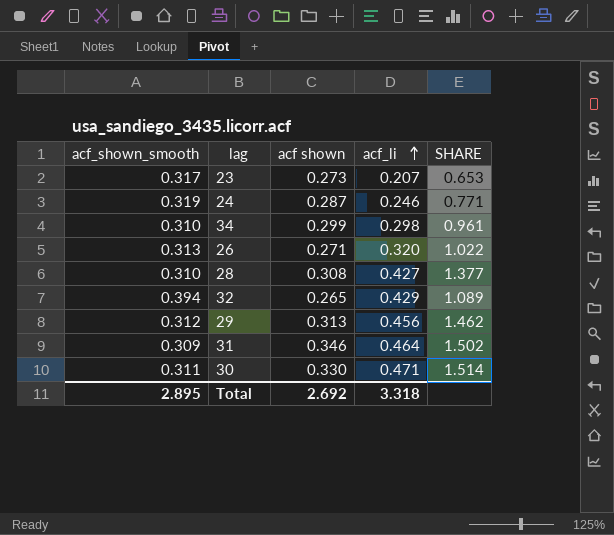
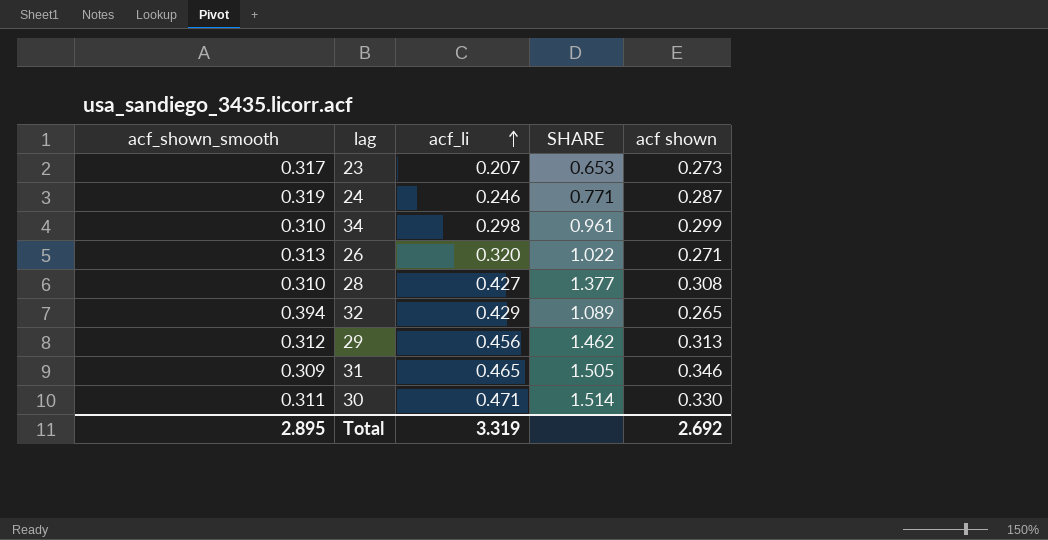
column acf shown | position: 3 -> 5
31 | acf_li: 0.464 -> 0.465
31 | SHARE: 1.502 -> 1.505
Total | acf_li: 3.318 -> 3.319

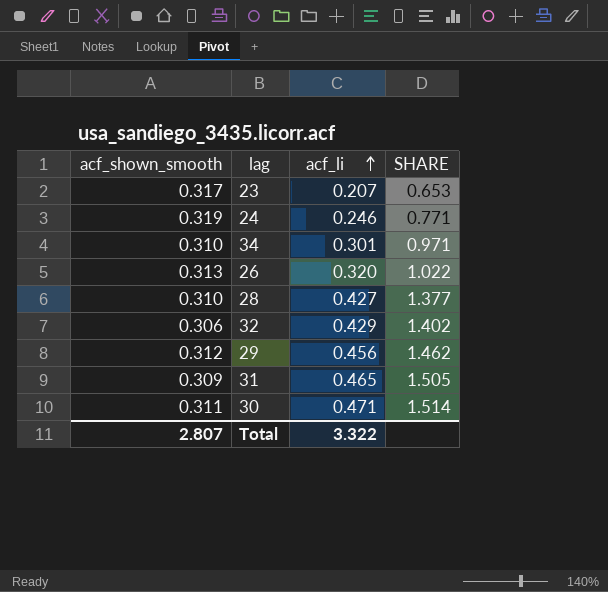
column acf shown | position: 5 -> none
34 | acf_li: 0.298 -> 0.301
34 | SHARE: 0.961 -> 0.971
32 | acf_shown_smooth: 0.394 -> 0.306
32 | SHARE: 1.089 -> 1.402
Total | acf_shown_smooth: 2.895 -> 2.807
Total | acf_li: 3.319 -> 3.322

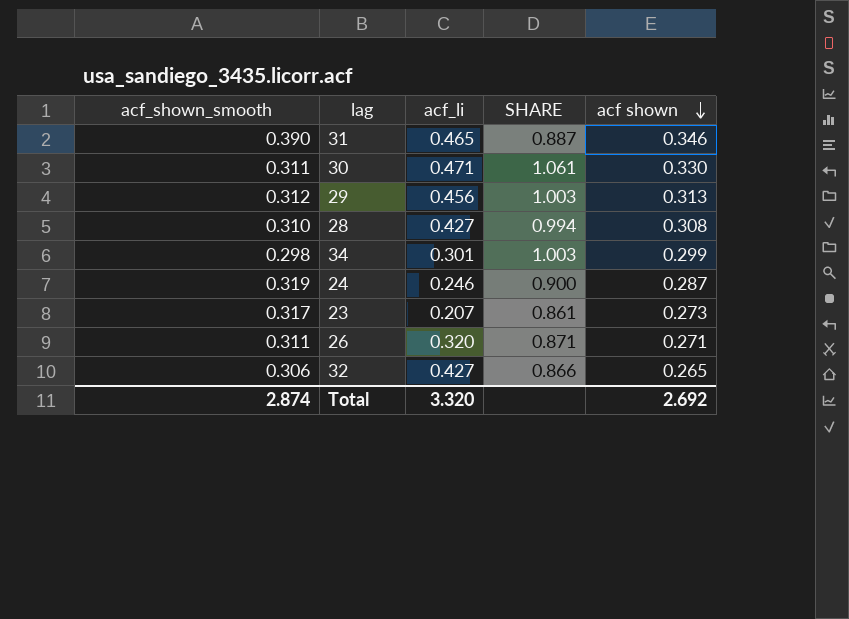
row order: acf_li ascending -> acf shown descending
column SHARE | formula: [acf_li] / [acf_shown_smooth] -> [acf shown] / [acf_shown_smooth]
column acf shown | position: none -> 5
31 | acf_shown_smooth: 0.309 -> 0.390
34 | acf_shown_smooth: 0.310 -> 0.298
26 | acf_shown_smooth: 0.313 -> 0.311
32 | acf_li: 0.429 -> 0.427
Total | acf_shown_smooth: 2.807 -> 2.874
Total | acf_li: 3.322 -> 3.320

